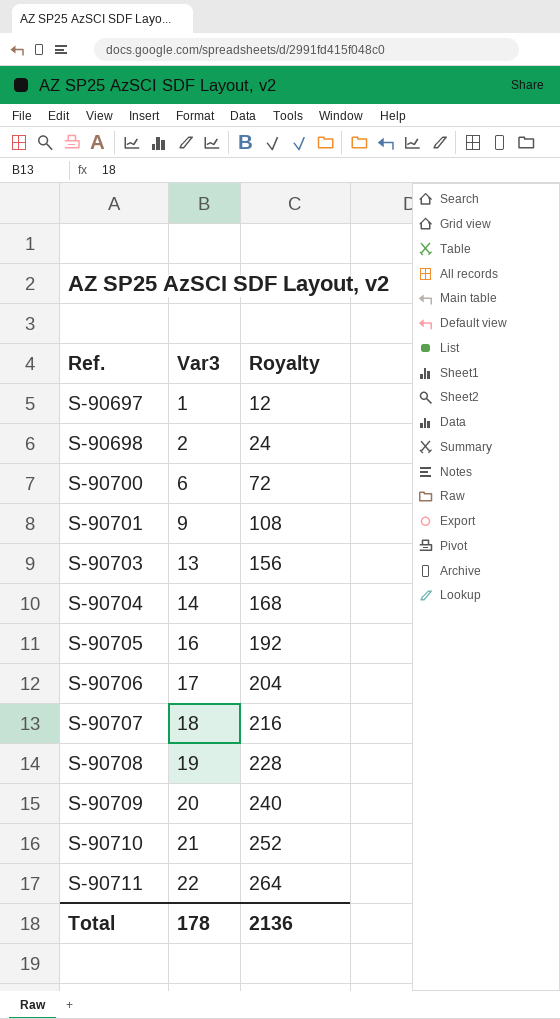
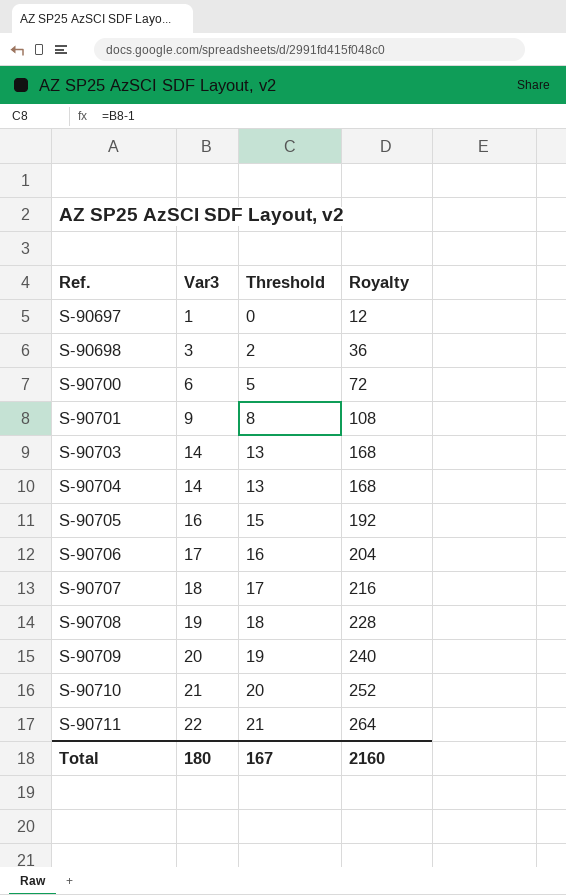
column Threshold | formula: none -> [Var3] - 1
S-90698 | Var3: 2 -> 3
S-90698 | Royalty: 24 -> 36
S-90703 | Var3: 13 -> 14
S-90703 | Royalty: 156 -> 168
Total | Var3: 178 -> 180
Total | Royalty: 2136 -> 2160

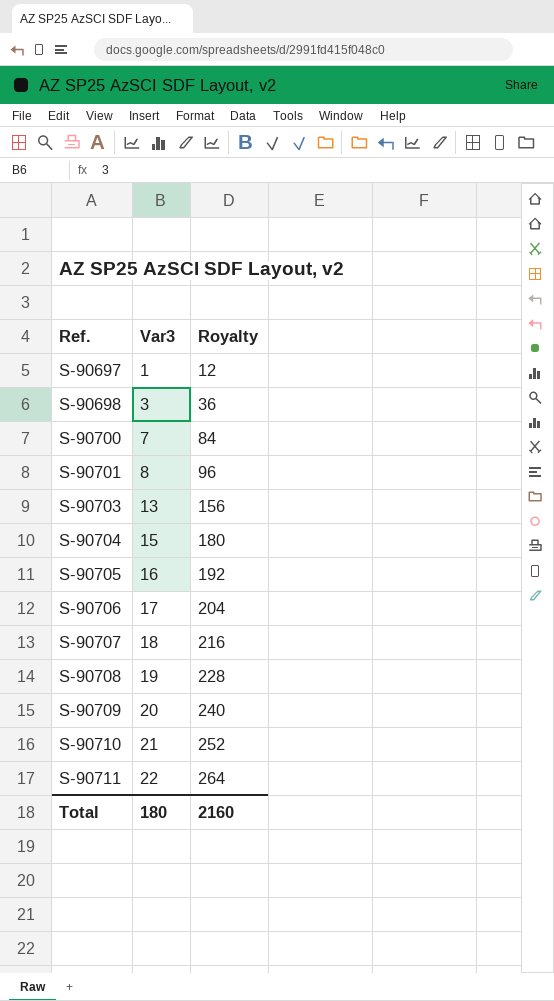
column Threshold | formula: [Var3] - 1 -> none
S-90700 | Var3: 6 -> 7
S-90700 | Royalty: 72 -> 84
S-90701 | Var3: 9 -> 8
S-90701 | Royalty: 108 -> 96
S-90703 | Var3: 14 -> 13
S-90703 | Royalty: 168 -> 156
S-90704 | Var3: 14 -> 15
S-90704 | Royalty: 168 -> 180

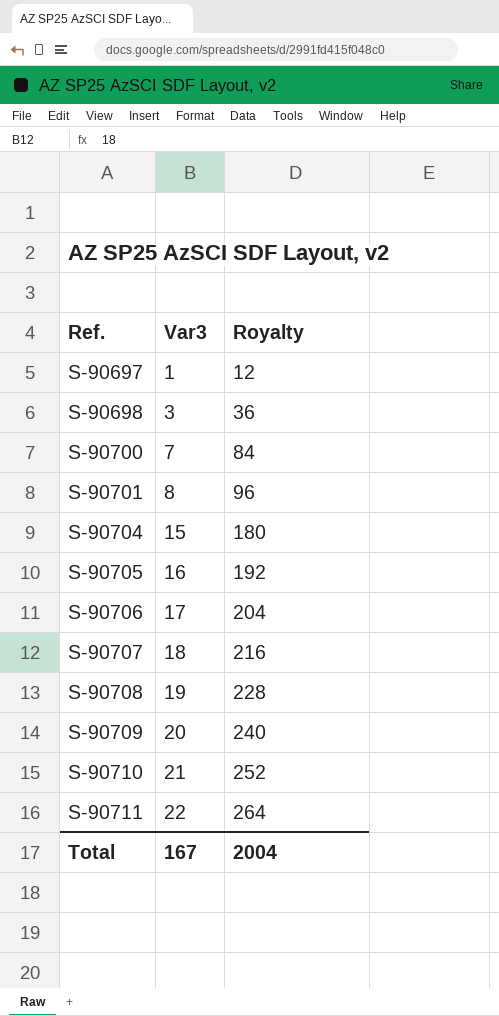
row S-90703: 13 | 156 -> none
Total | Var3: 180 -> 167
Total | Royalty: 2160 -> 2004

